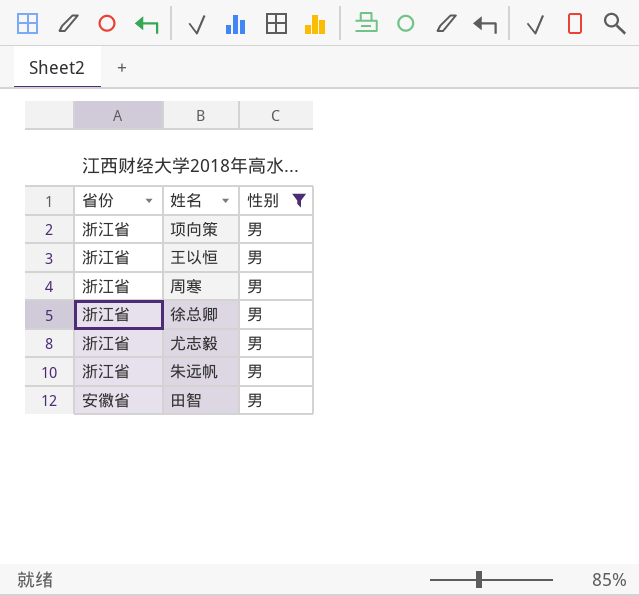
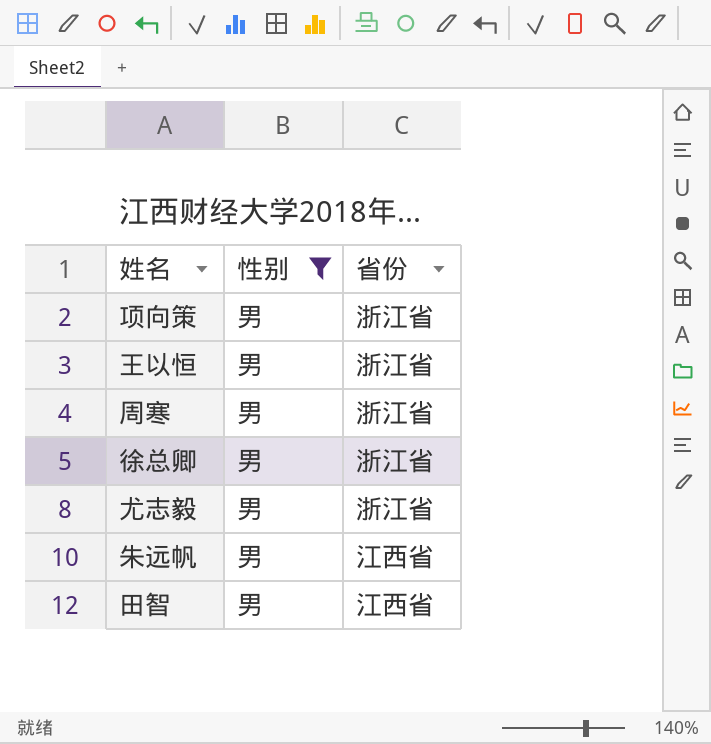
column 省份 | position: 1 -> 3
朱远帆 | 省份: 浙江省 -> 江西省
田智 | 省份: 安徽省 -> 江西省

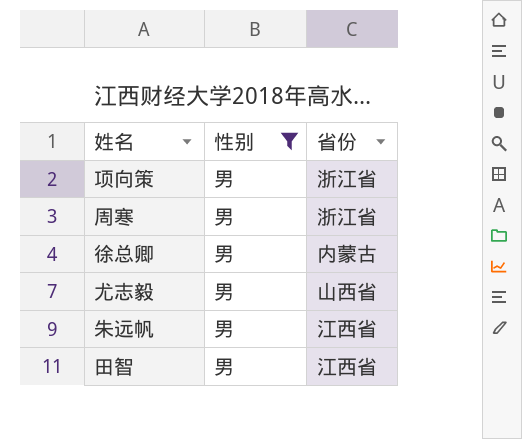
row 王以恒: 男 | 浙江省 -> none
徐总卿 | 省份: 浙江省 -> 内蒙古
尤志毅 | 省份: 浙江省 -> 山西省

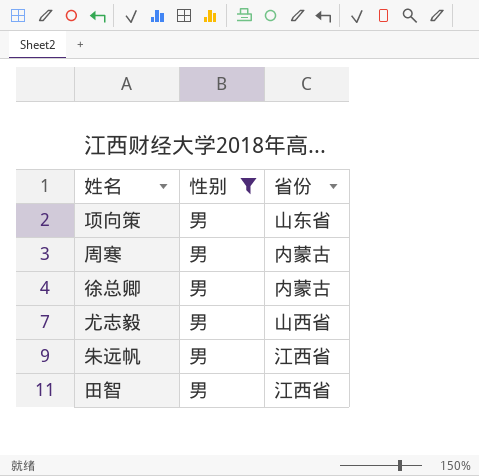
项向策 | 省份: 浙江省 -> 山东省
周寒 | 省份: 浙江省 -> 内蒙古

